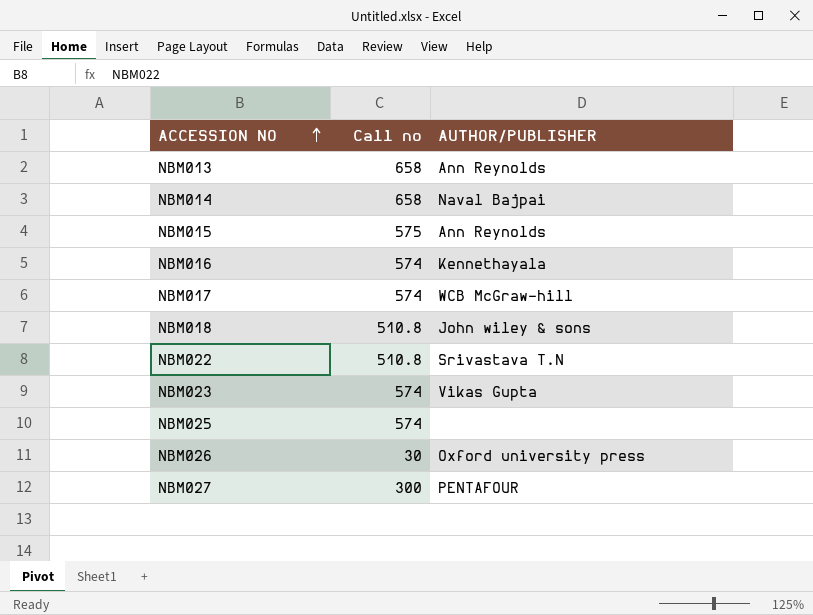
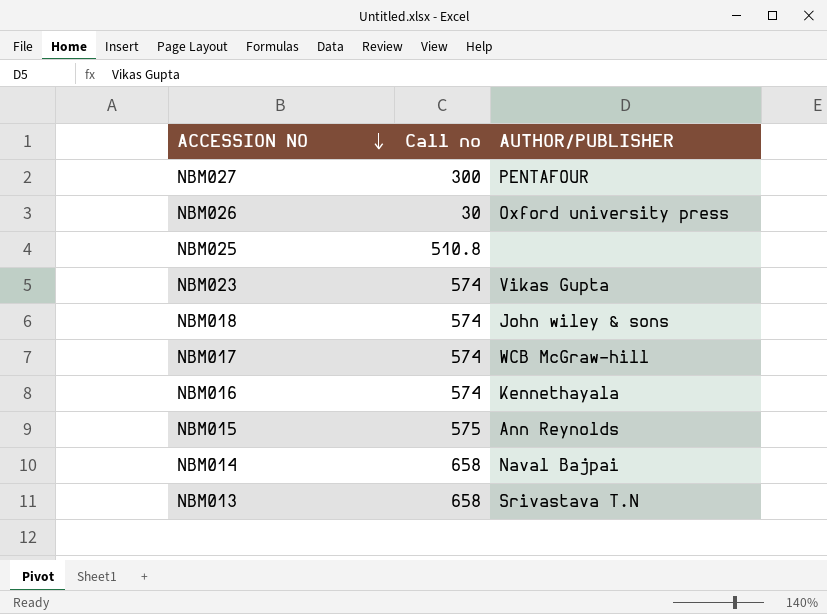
row order: ACCESSION NO ascending -> ACCESSION NO descending
row NBM022: 510.8 | Srivastava T.N -> none
NBM025 | Call no: 574 -> 510.8
NBM018 | Call no: 510.8 -> 574
NBM013 | AUTHOR/PUBLISHER: Ann Reynolds -> Srivastava T.N

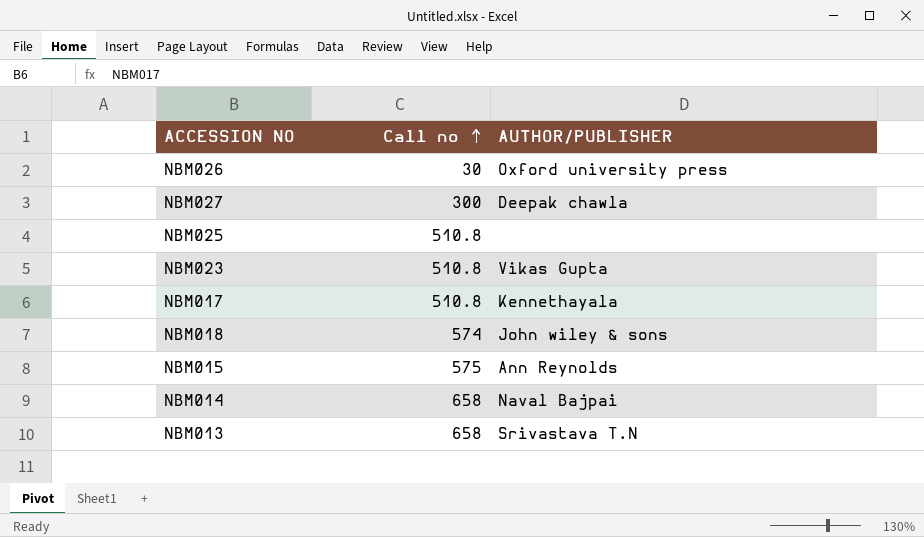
row order: ACCESSION NO descending -> Call no ascending
row NBM016: 574 | Kennethayala -> none
NBM027 | AUTHOR/PUBLISHER: PENTAFOUR -> Deepak chawla
NBM023 | Call no: 574 -> 510.8
NBM017 | Call no: 574 -> 510.8
NBM017 | AUTHOR/PUBLISHER: WCB McGraw-hill -> Kennethayala

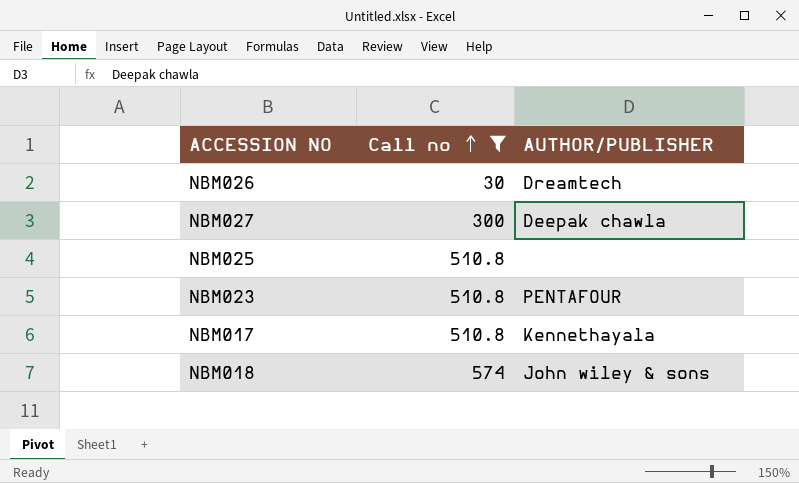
filter: none -> Call no <= 574
NBM026 | AUTHOR/PUBLISHER: Oxford university press -> Dreamtech
NBM023 | AUTHOR/PUBLISHER: Vikas Gupta -> PENTAFOUR

